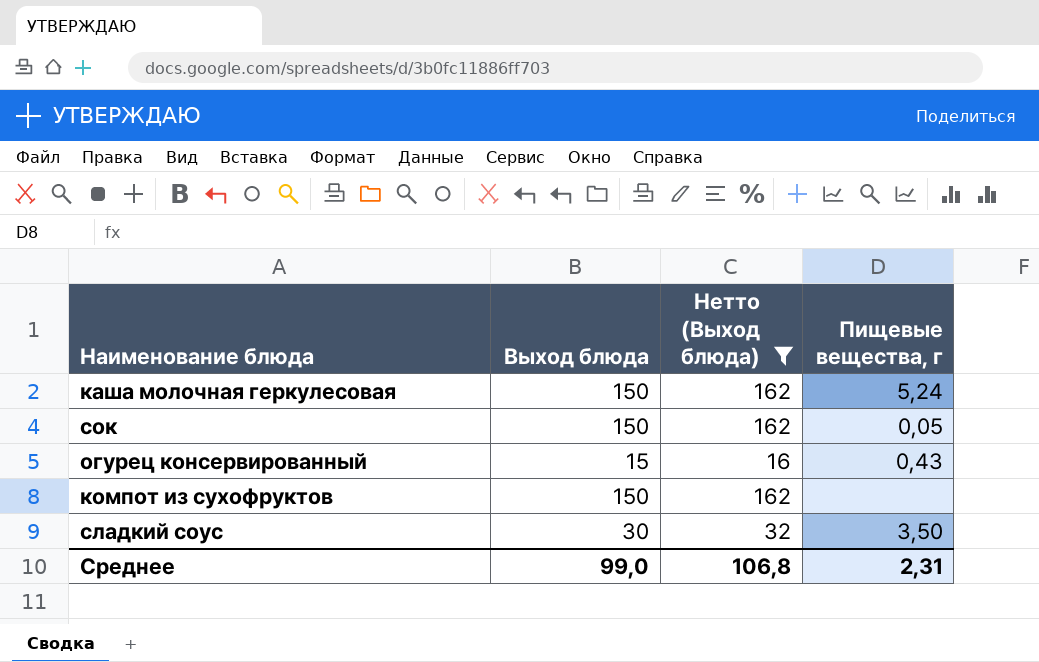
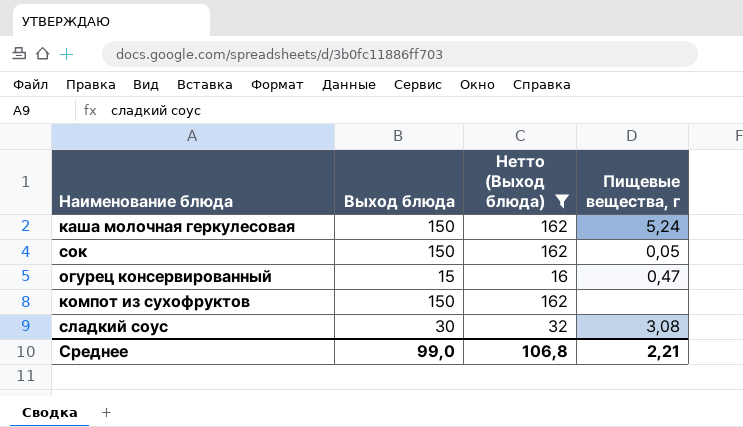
огурец консервированный | Пищевые вещества, г: 0,43 -> 0,47
сладкий соус | Пищевые вещества, г: 3,50 -> 3,08
Среднее | Пищевые вещества, г: 2,31 -> 2,21

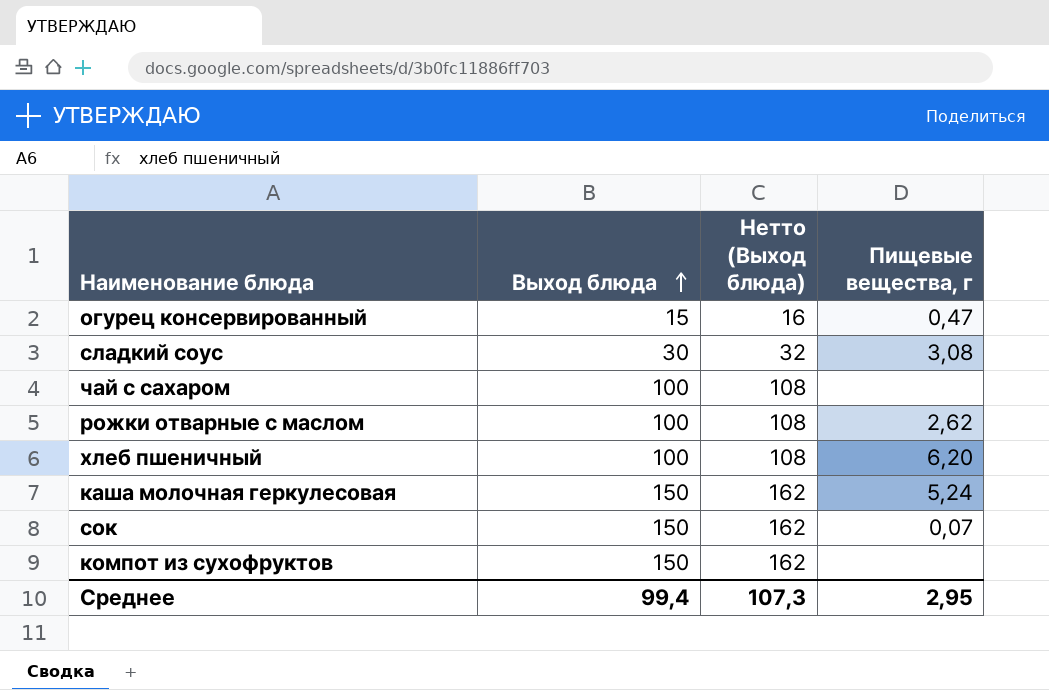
filter: Нетто (Выход блюда) != 108 -> none
row order: none -> Выход блюда ascending
сок | Пищевые вещества, г: 0,05 -> 0,07
Среднее | Выход блюда: 99,0 -> 99,4
Среднее | Нетто (Выход блюда): 106,8 -> 107,3
Среднее | Пищевые вещества, г: 2,21 -> 2,95

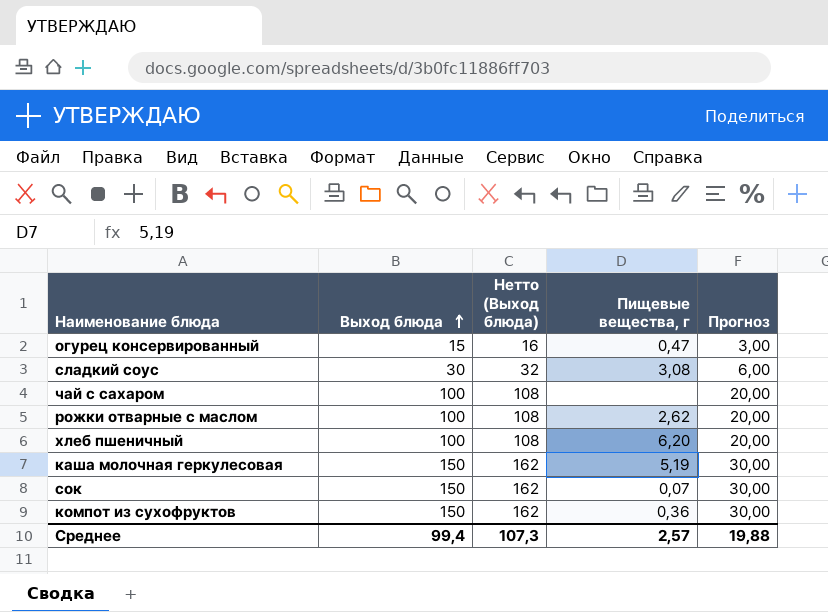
column Прогноз | formula: none -> [Выход блюда] * 0,2
каша молочная геркулесовая | Пищевые вещества, г: 5,24 -> 5,19
компот из сухофруктов | Пищевые вещества, г: none -> 0,36
Среднее | Пищевые вещества, г: 2,95 -> 2,57

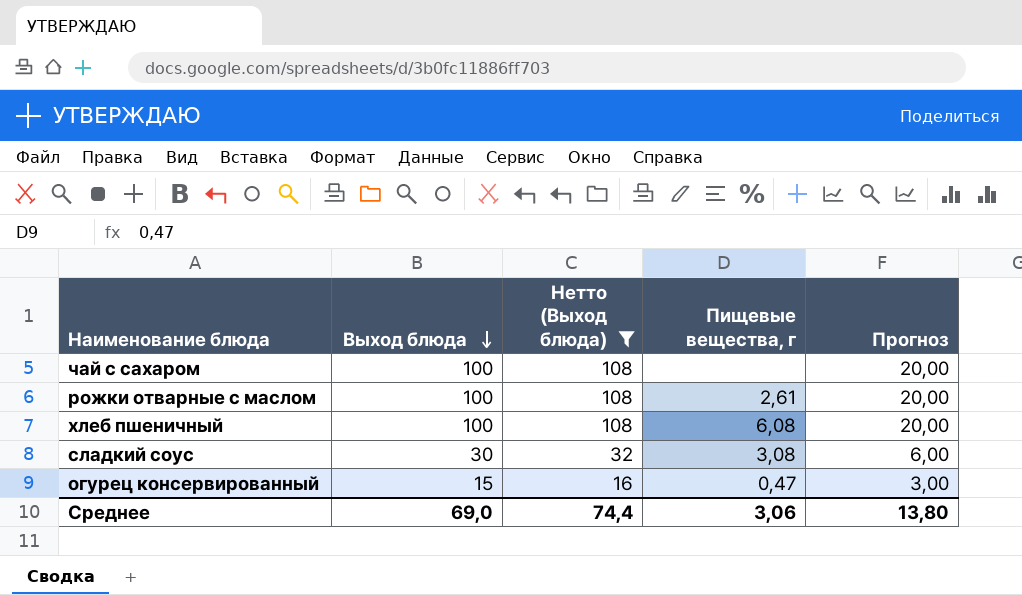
filter: none -> Нетто (Выход блюда) != 162
row order: Выход блюда ascending -> Выход блюда descending
рожки отварные с маслом | Пищевые вещества, г: 2,62 -> 2,61
хлеб пшеничный | Пищевые вещества, г: 6,20 -> 6,08
Среднее | Выход блюда: 99,4 -> 69,0
Среднее | Нетто (Выход блюда): 107,3 -> 74,4
Среднее | Пищевые вещества, г: 2,57 -> 3,06
Среднее | Прогноз: 19,88 -> 13,80

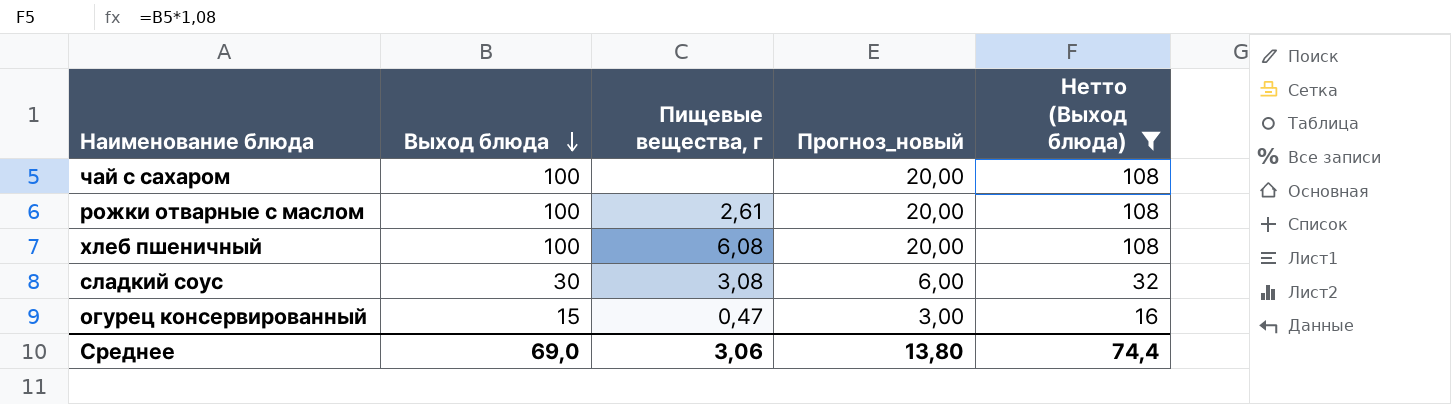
column name: Прогноз -> Прогноз_новый
column Нетто (Выход блюда) | position: 3 -> 5

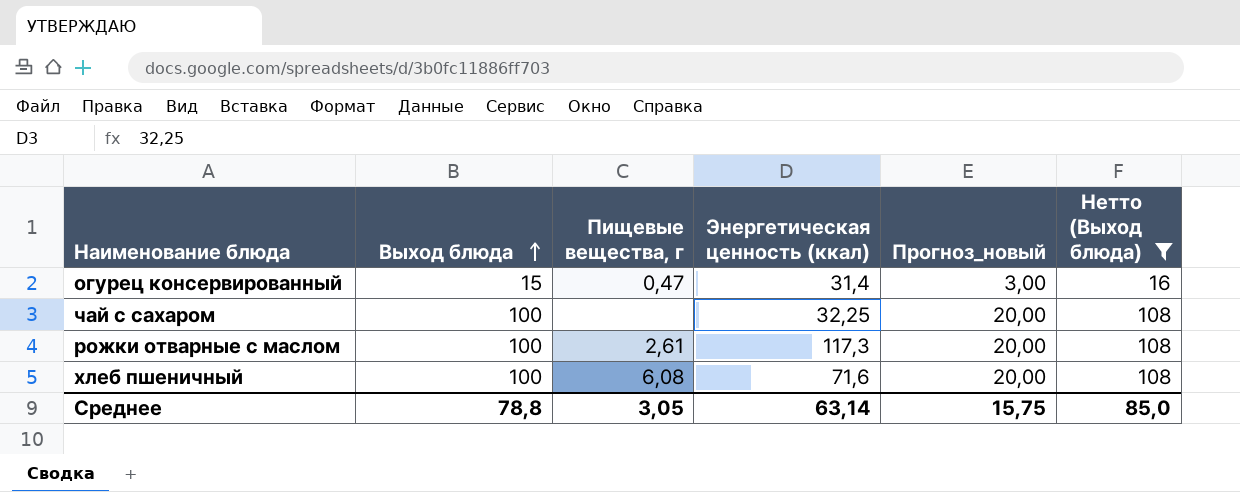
row order: Выход блюда descending -> Выход блюда ascending
column Энергетическая ценность (ккал) | position: none -> 4
row сладкий соус: 30 | 3,08 | 6,00 | 32 -> none
Среднее | Выход блюда: 69,0 -> 78,8
Среднее | Пищевые вещества, г: 3,06 -> 3,05
Среднее | Прогноз_новый: 13,80 -> 15,75
Среднее | Нетто (Выход блюда): 74,4 -> 85,0

